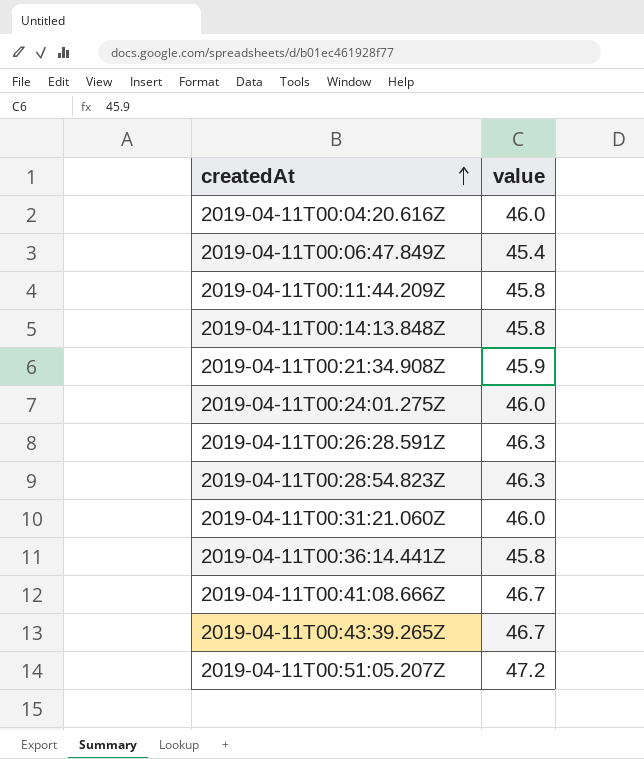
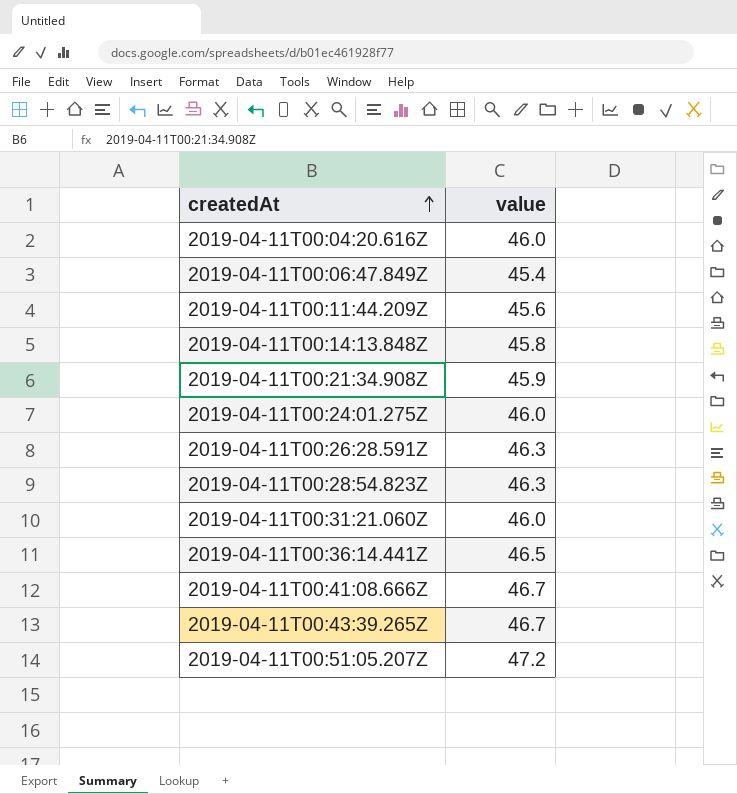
2019-04-11T00:11:44.209Z | value: 45.8 -> 45.6
2019-04-11T00:36:14.441Z | value: 45.8 -> 46.5

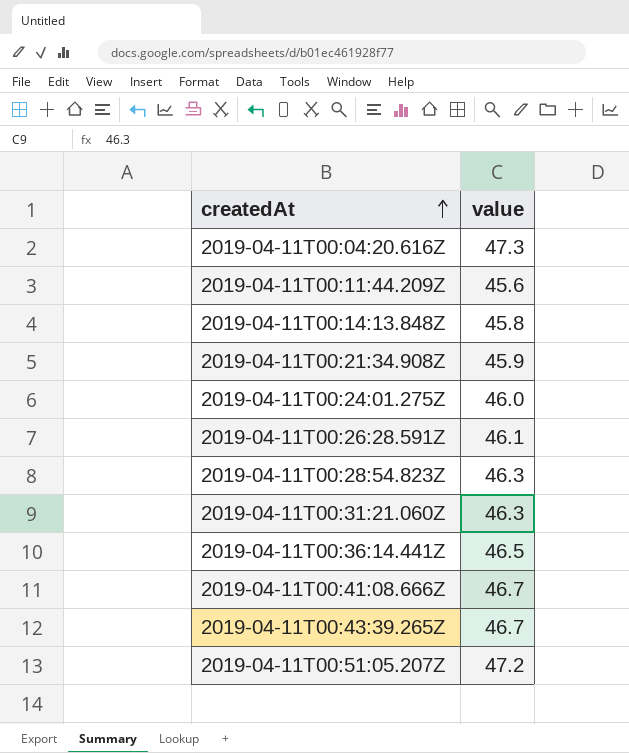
row 2019-04-11T00:06:47.849Z: 45.4 -> none
2019-04-11T00:04:20.616Z | value: 46.0 -> 47.3
2019-04-11T00:26:28.591Z | value: 46.3 -> 46.1
2019-04-11T00:31:21.060Z | value: 46.0 -> 46.3

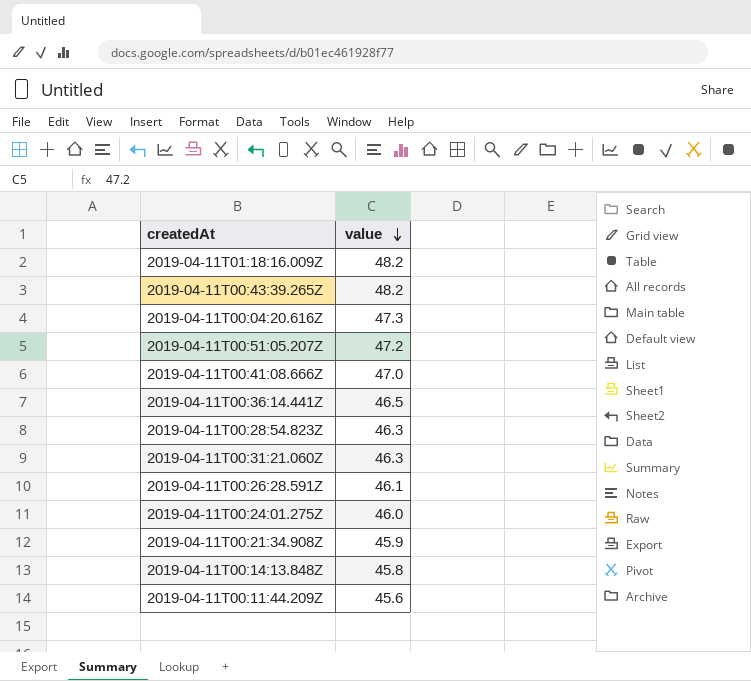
row order: createdAt ascending -> value descending
row 2019-04-11T01:18:16.009Z: none -> 48.2
2019-04-11T00:43:39.265Z | value: 46.7 -> 48.2
2019-04-11T00:41:08.666Z | value: 46.7 -> 47.0

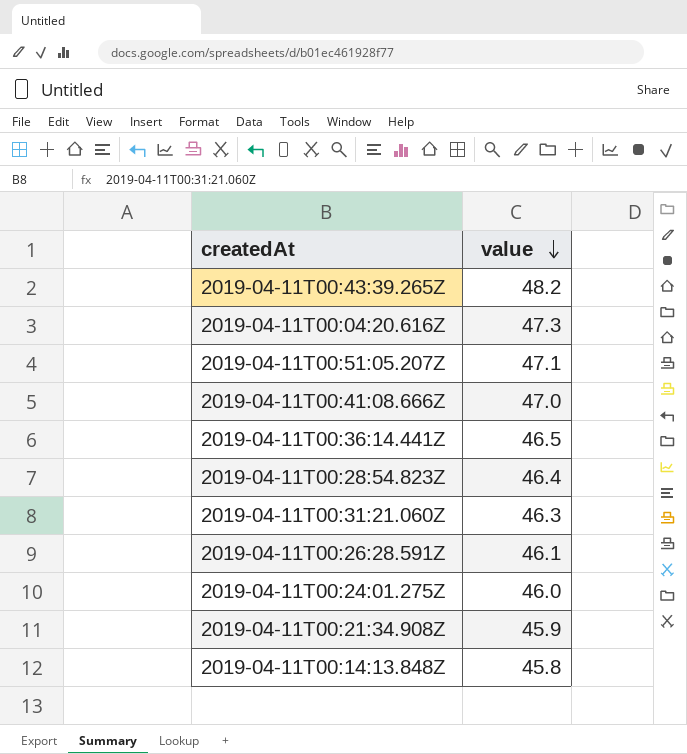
row 2019-04-11T01:18:16.009Z: 48.2 -> none
row 2019-04-11T00:11:44.209Z: 45.6 -> none
2019-04-11T00:51:05.207Z | value: 47.2 -> 47.1
2019-04-11T00:28:54.823Z | value: 46.3 -> 46.4

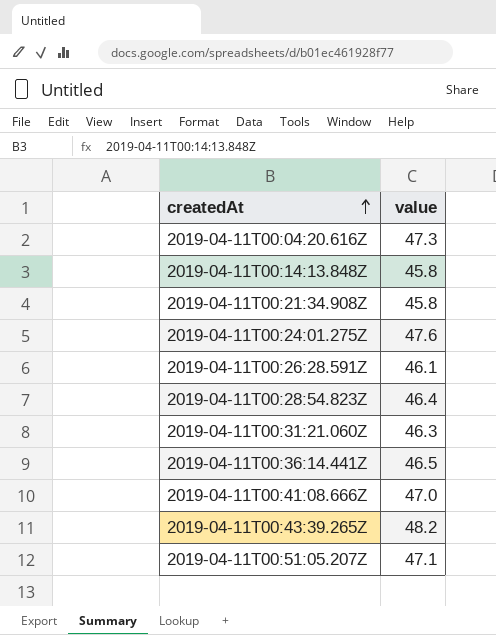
row order: value descending -> createdAt ascending
2019-04-11T00:21:34.908Z | value: 45.9 -> 45.8
2019-04-11T00:24:01.275Z | value: 46.0 -> 47.6

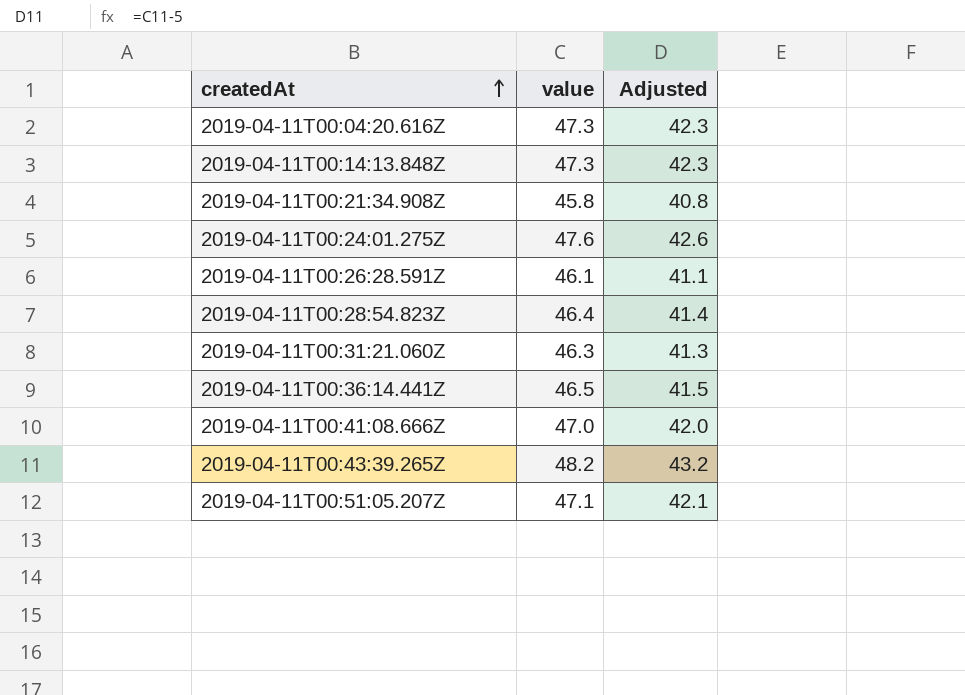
column Adjusted | formula: none -> [value] - 5
2019-04-11T00:14:13.848Z | value: 45.8 -> 47.3

